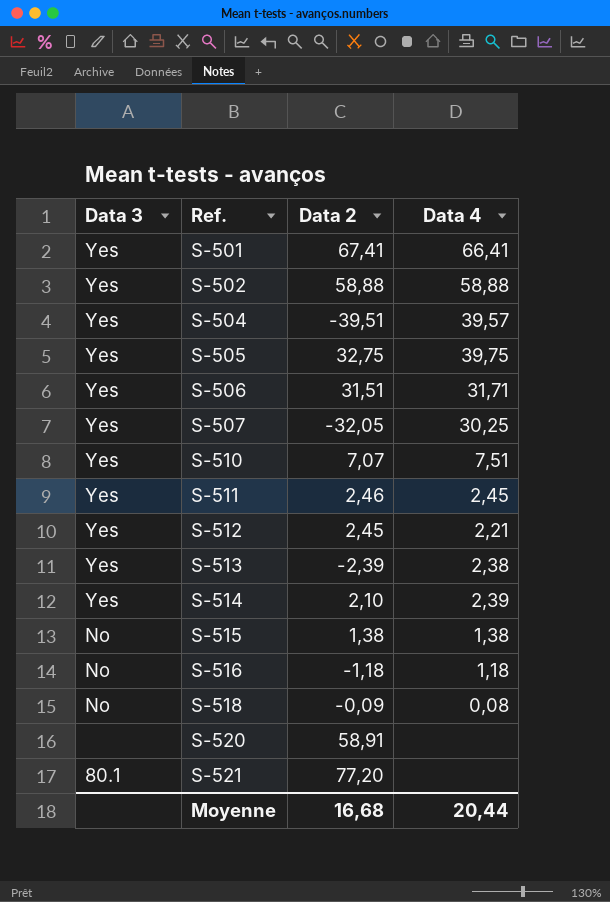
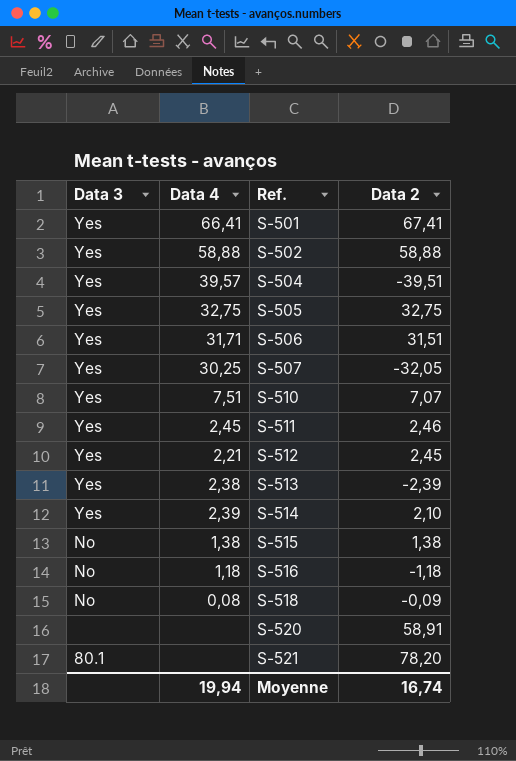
column Data 4 | position: 4 -> 2
S-505 | Data 4: 39,75 -> 32,75
S-521 | Data 2: 77,20 -> 78,20
Moyenne | Data 4: 20,44 -> 19,94
Moyenne | Data 2: 16,68 -> 16,74

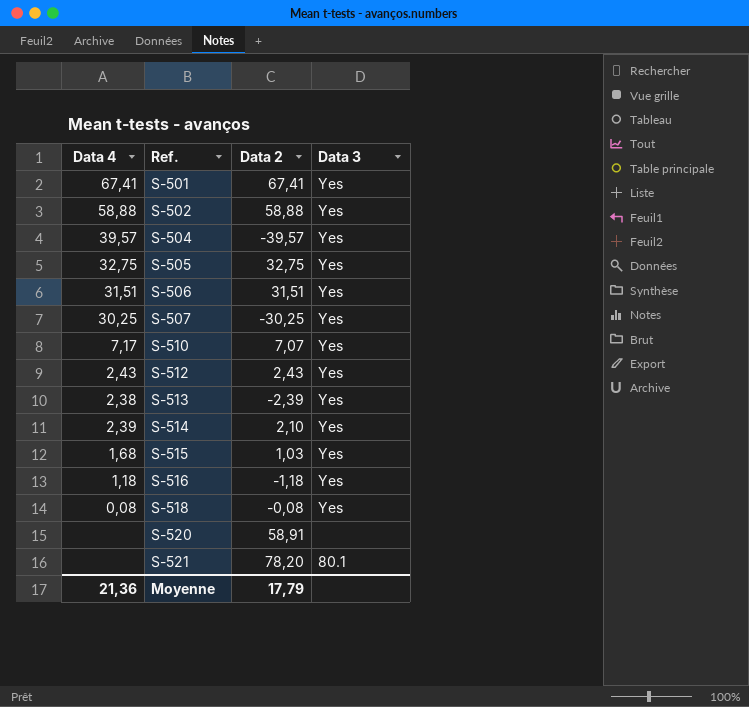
column Data 3 | position: 1 -> 4
row S-511: Yes | 2,45 | 2,46 -> none
S-501 | Data 4: 66,41 -> 67,41
S-504 | Data 2: -39,51 -> -39,57
S-506 | Data 4: 31,71 -> 31,51
S-507 | Data 2: -32,05 -> -30,25
S-510 | Data 4: 7,51 -> 7,17
S-512 | Data 4: 2,21 -> 2,43
S-512 | Data 2: 2,45 -> 2,43
S-515 | Data 4: 1,38 -> 1,68
S-515 | Data 2: 1,38 -> 1,03
S-515 | Data 3: No -> Yes
S-516 | Data 3: No -> Yes
S-518 | Data 2: -0,09 -> -0,08
S-518 | Data 3: No -> Yes
Moyenne | Data 4: 19,94 -> 21,36
Moyenne | Data 2: 16,74 -> 17,79

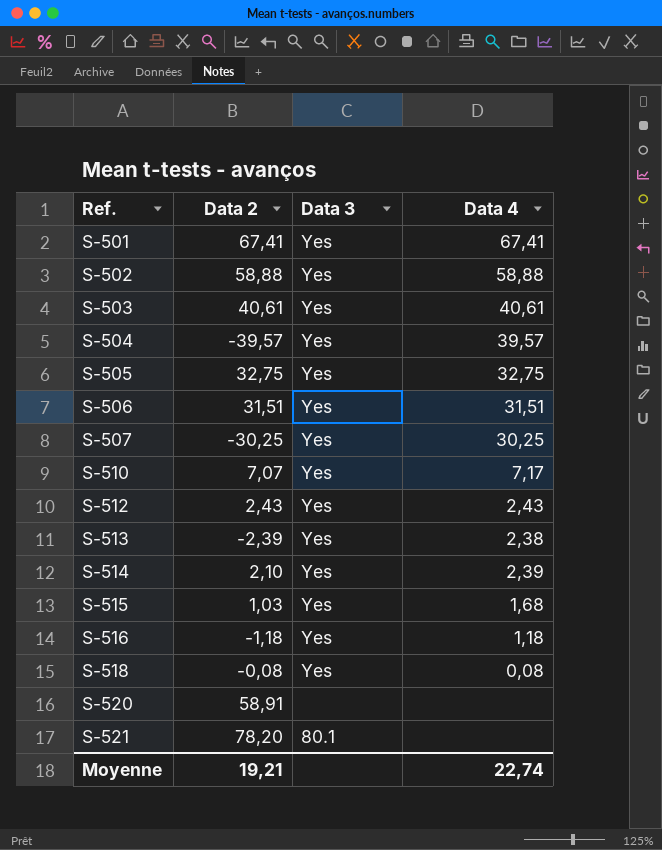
column Data 4 | position: 1 -> 4
row S-503: none -> 40,61 | Yes | 40,61
Moyenne | Data 2: 17,79 -> 19,21
Moyenne | Data 4: 21,36 -> 22,74

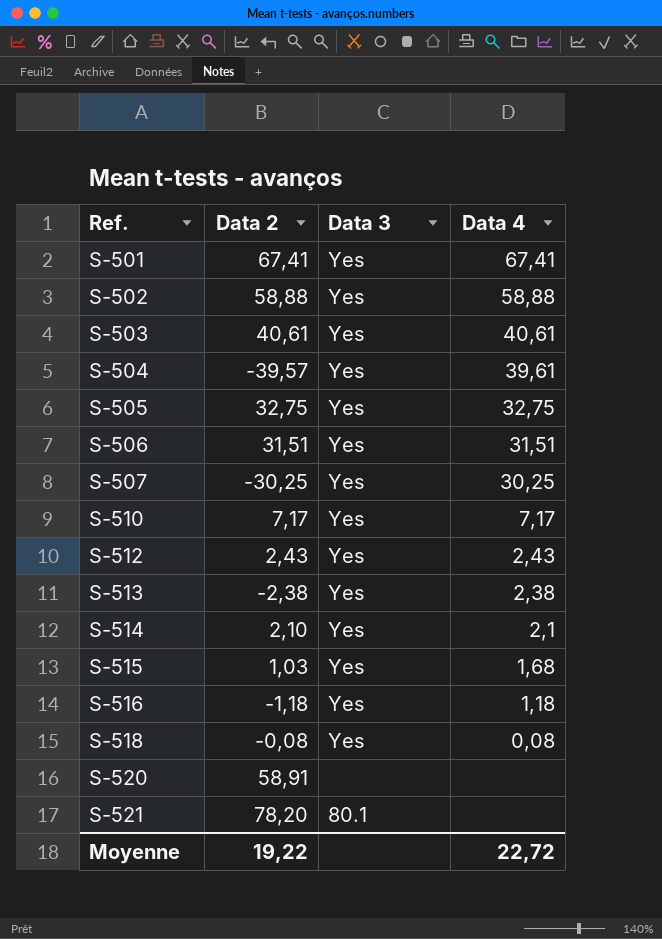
S-504 | Data 4: 39,57 -> 39,61
S-510 | Data 2: 7,07 -> 7,17
S-513 | Data 2: -2,39 -> -2,38
S-514 | Data 4: 2,39 -> 2,1
Moyenne | Data 2: 19,21 -> 19,22
Moyenne | Data 4: 22,74 -> 22,72

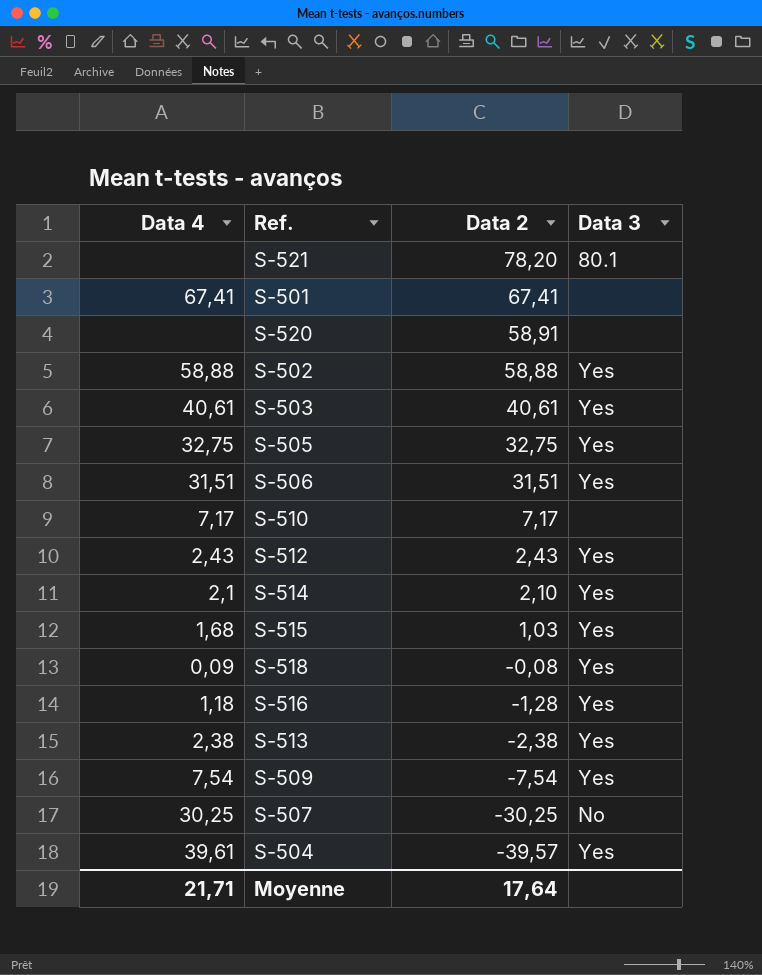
row order: Ref. ascending -> Data 2 descending
column Data 4 | position: 4 -> 1
S-501 | Data 3: Yes -> none
S-510 | Data 3: Yes -> none
S-518 | Data 4: 0,08 -> 0,09
S-516 | Data 2: -1,18 -> -1,28
row S-509: none -> 7,54 | -7,54 | Yes
S-507 | Data 3: Yes -> No
Moyenne | Data 4: 22,72 -> 21,71
Moyenne | Data 2: 19,22 -> 17,64

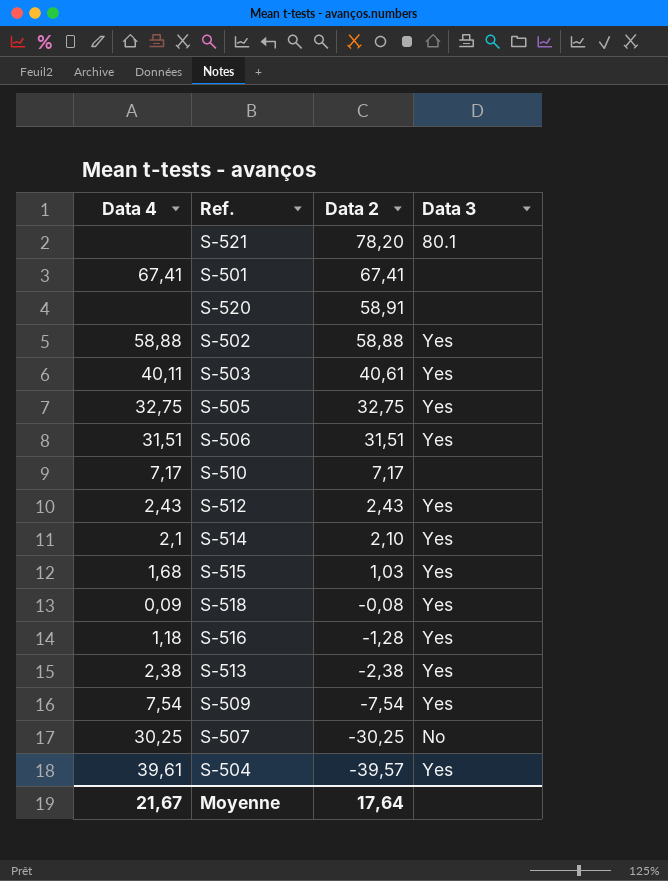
S-503 | Data 4: 40,61 -> 40,11
Moyenne | Data 4: 21,71 -> 21,67

